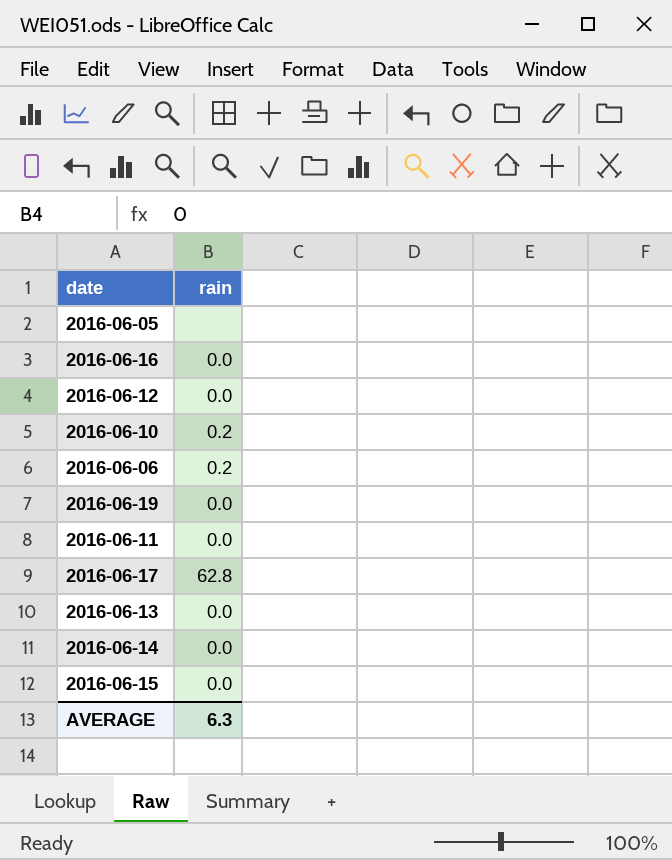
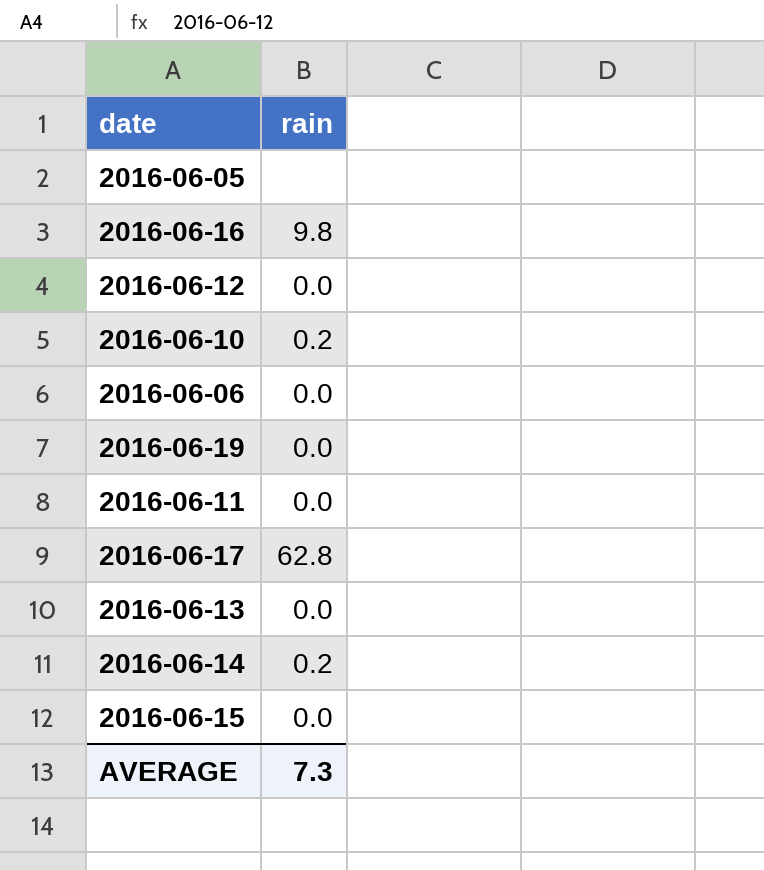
2016-06-16 | rain: 0.0 -> 9.8
2016-06-06 | rain: 0.2 -> 0.0
2016-06-14 | rain: 0.0 -> 0.2
AVERAGE | rain: 6.3 -> 7.3

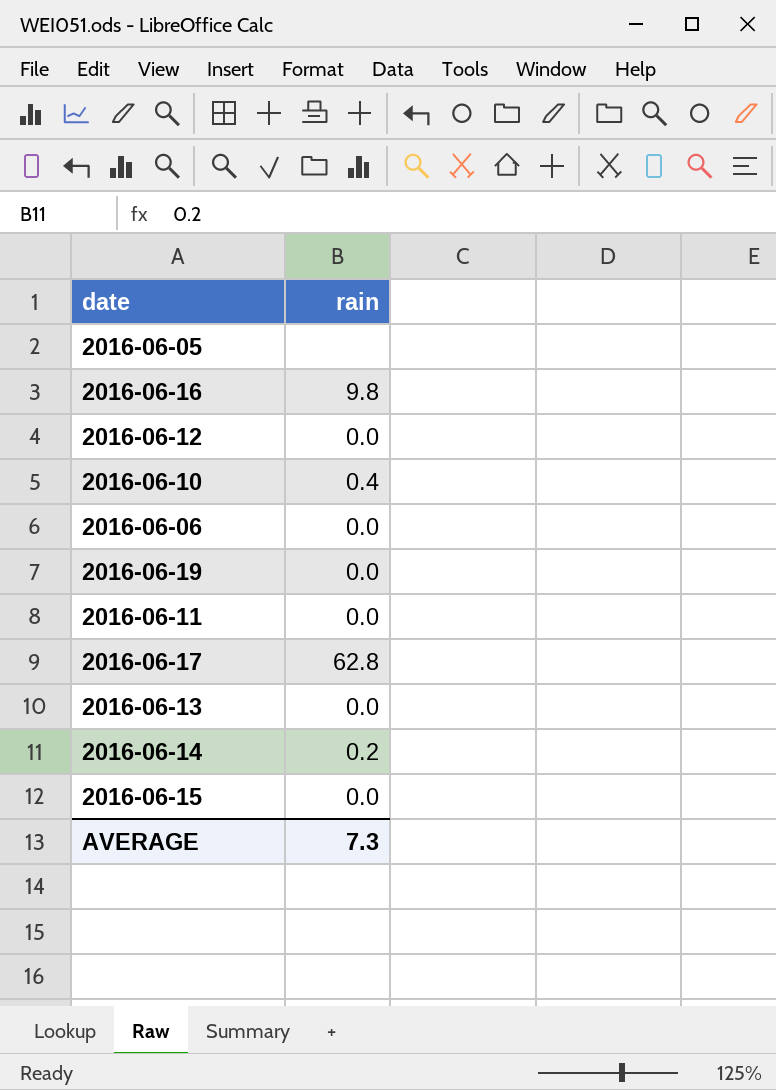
2016-06-10 | rain: 0.2 -> 0.4

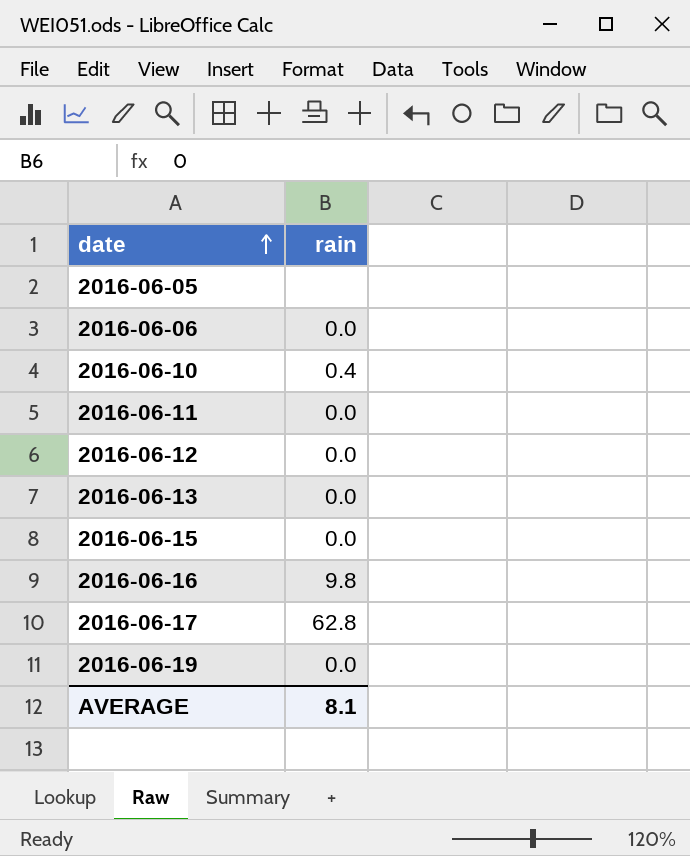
row order: none -> date ascending
row 2016-06-14: 0.2 -> none
AVERAGE | rain: 7.3 -> 8.1

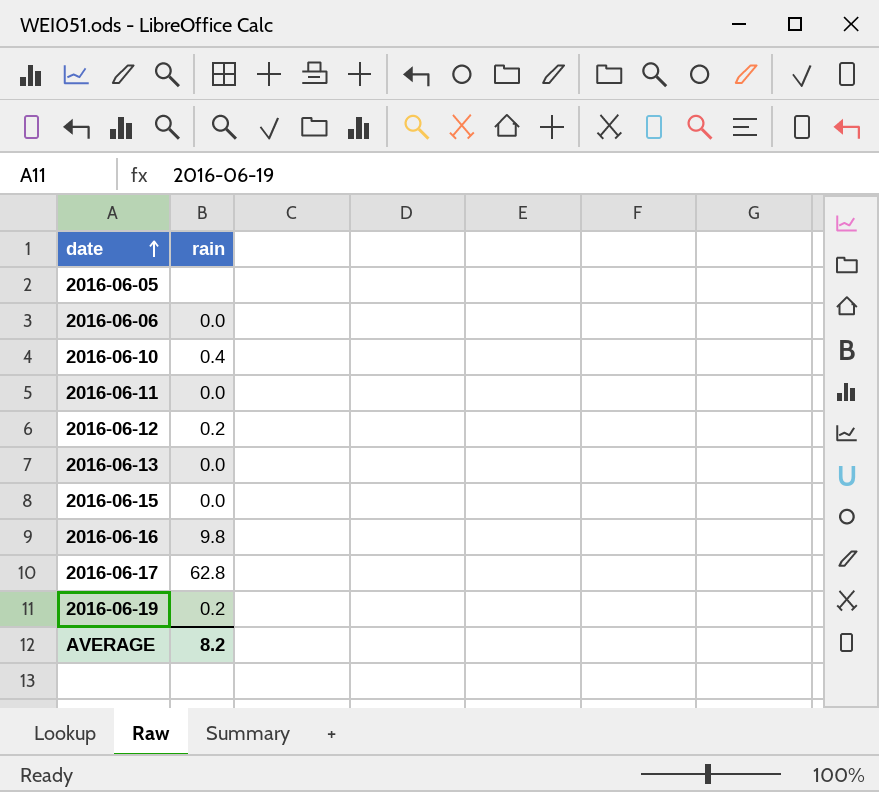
2016-06-12 | rain: 0.0 -> 0.2
2016-06-19 | rain: 0.0 -> 0.2
AVERAGE | rain: 8.1 -> 8.2

